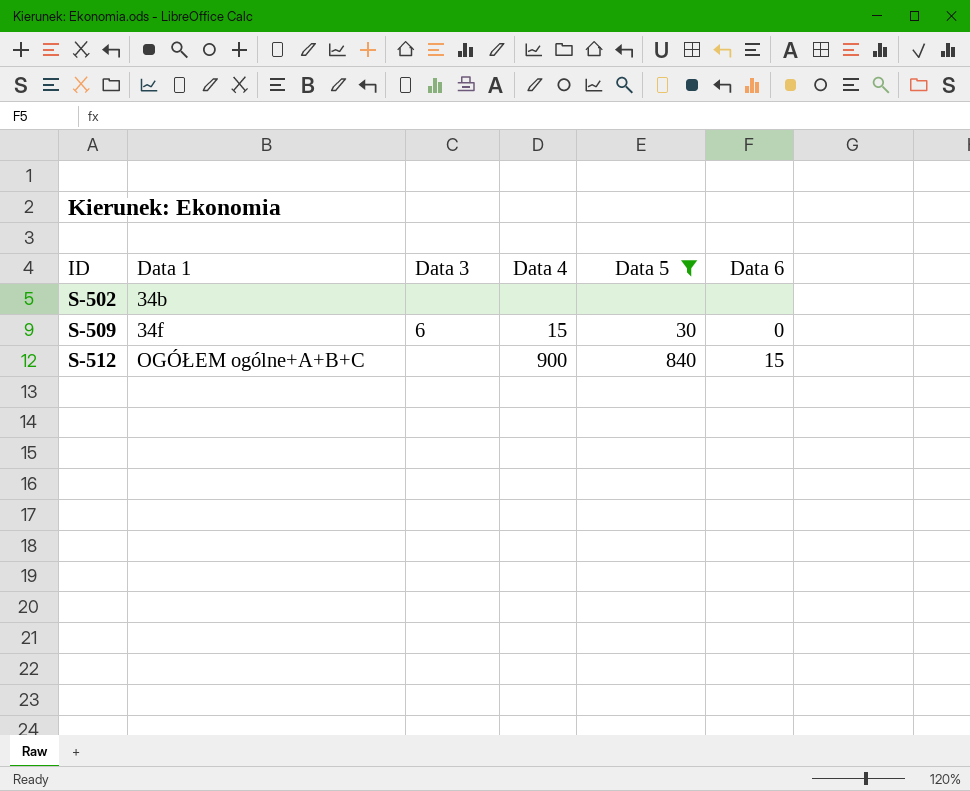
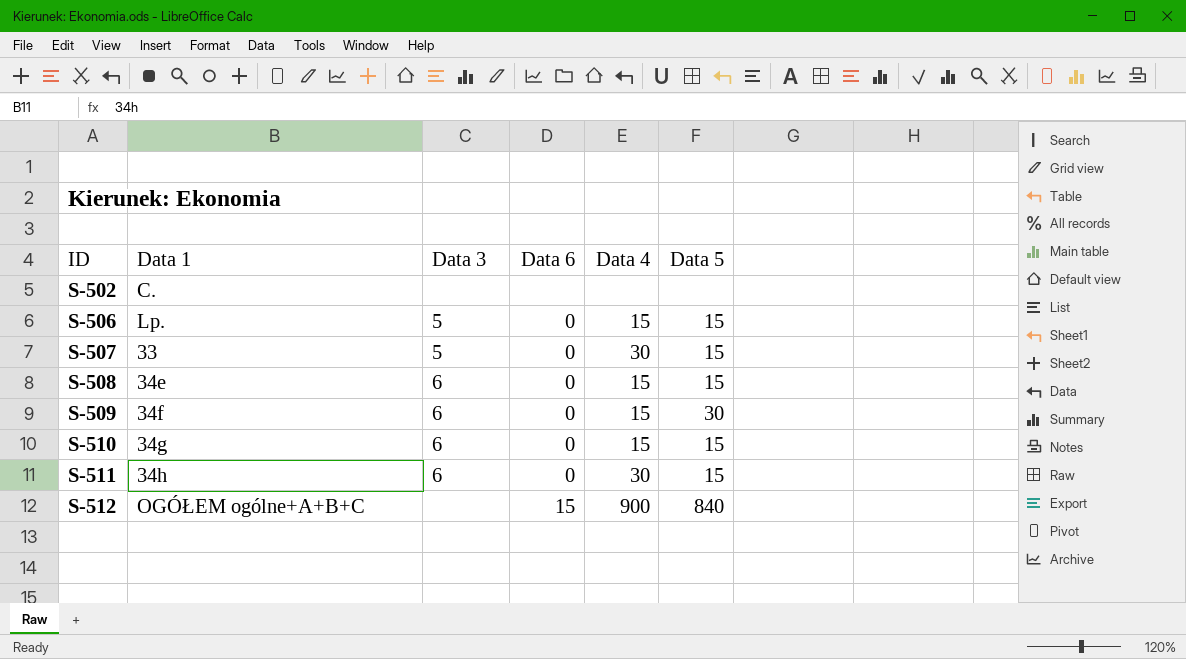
filter: Data 5 != 15 -> none
column Data 6 | position: 6 -> 4
S-502 | Data 1: 34b -> C.

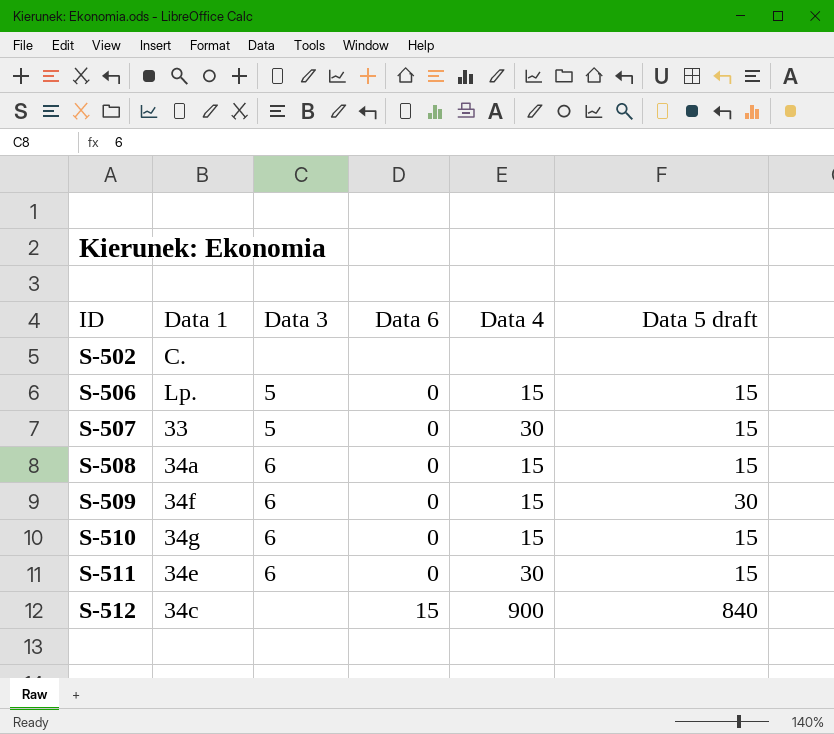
column name: Data 5 -> Data 5 draft
S-508 | Data 1: 34e -> 34a
S-511 | Data 1: 34h -> 34e
S-512 | Data 1: OGÓŁEM ogólne+A+B+C -> 34c

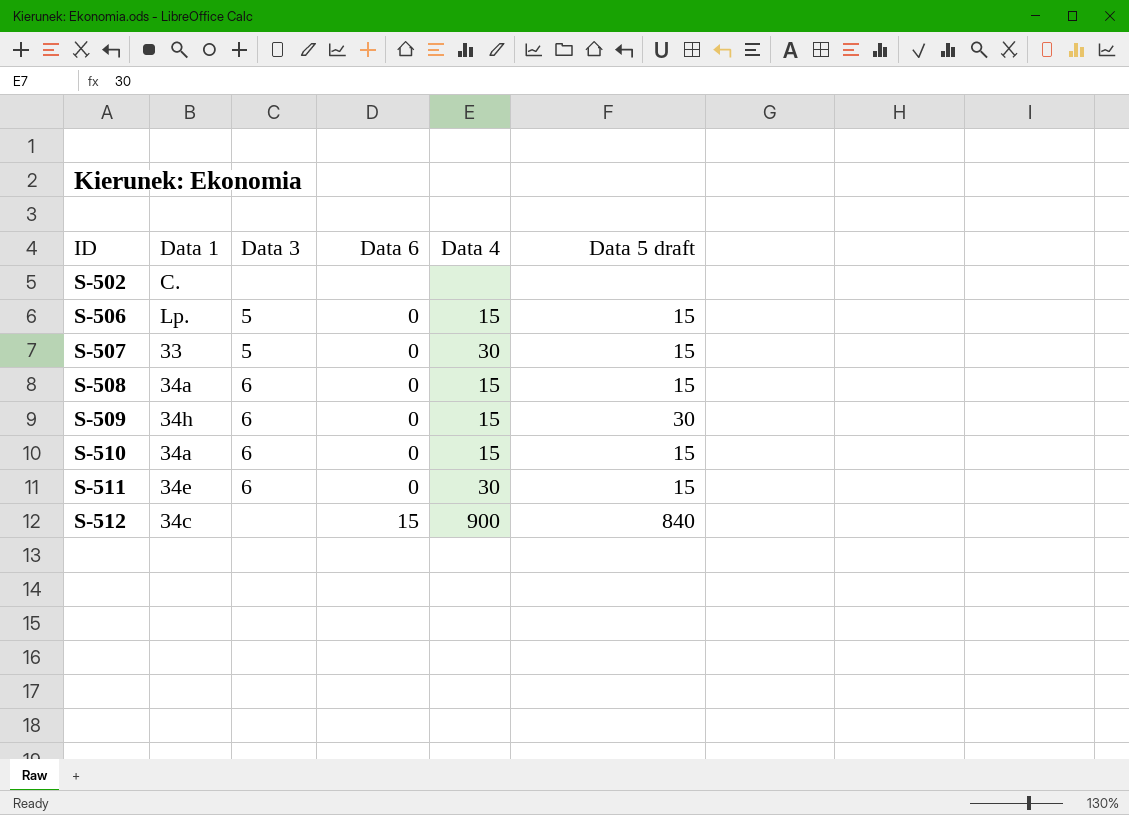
S-509 | Data 1: 34f -> 34h
S-510 | Data 1: 34g -> 34a

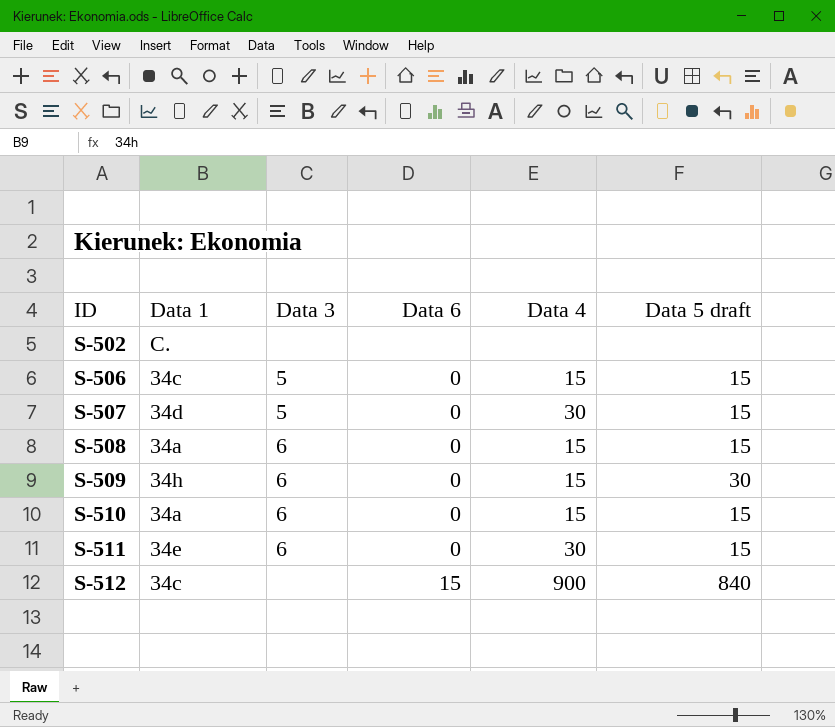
S-506 | Data 1: Lp. -> 34c
S-507 | Data 1: 33 -> 34d

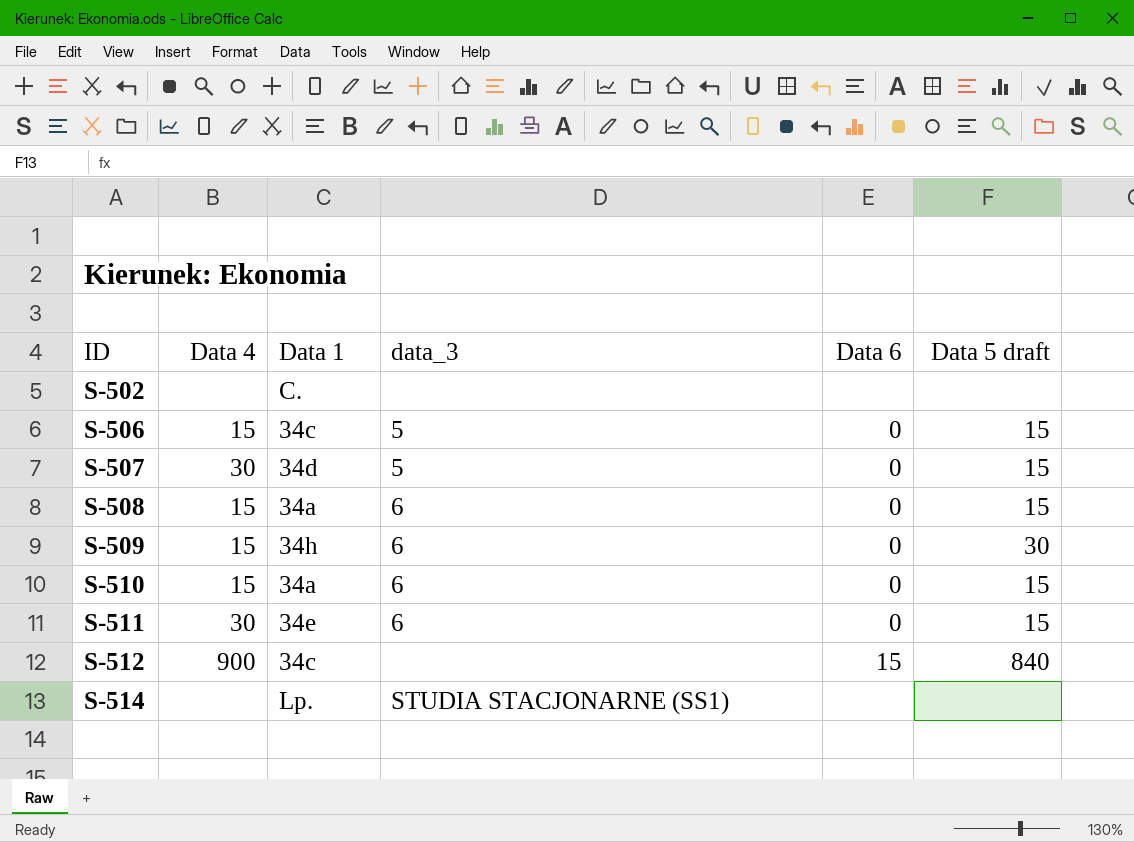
column Data 4 | position: 5 -> 2
column name: Data 3 -> data_3
row S-514: none -> none | Lp. | STUDIA STACJONARNE (SS1) | none | none

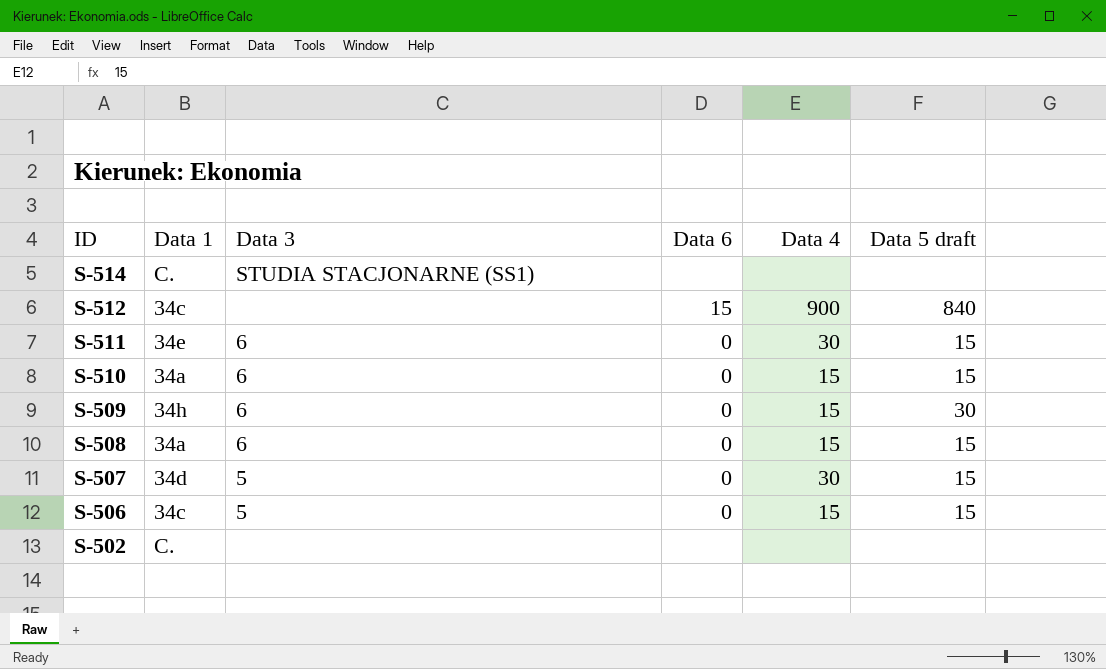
row order: ID ascending -> ID descending
column name: data_3 -> Data 3
column Data 4 | position: 2 -> 5
S-514 | Data 1: Lp. -> C.

